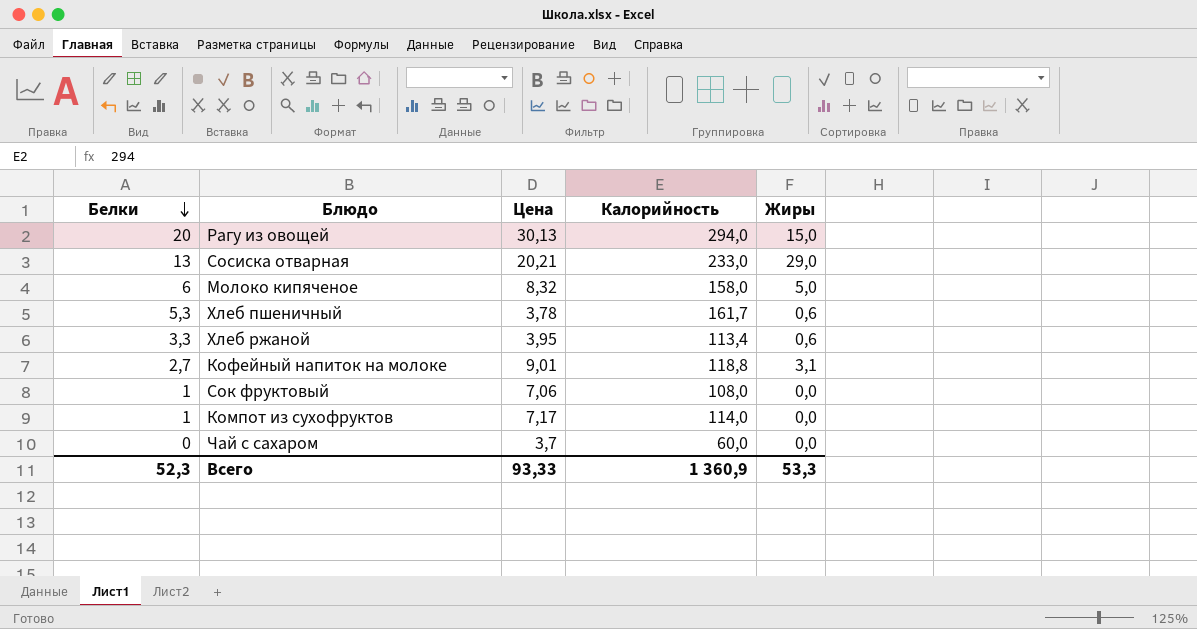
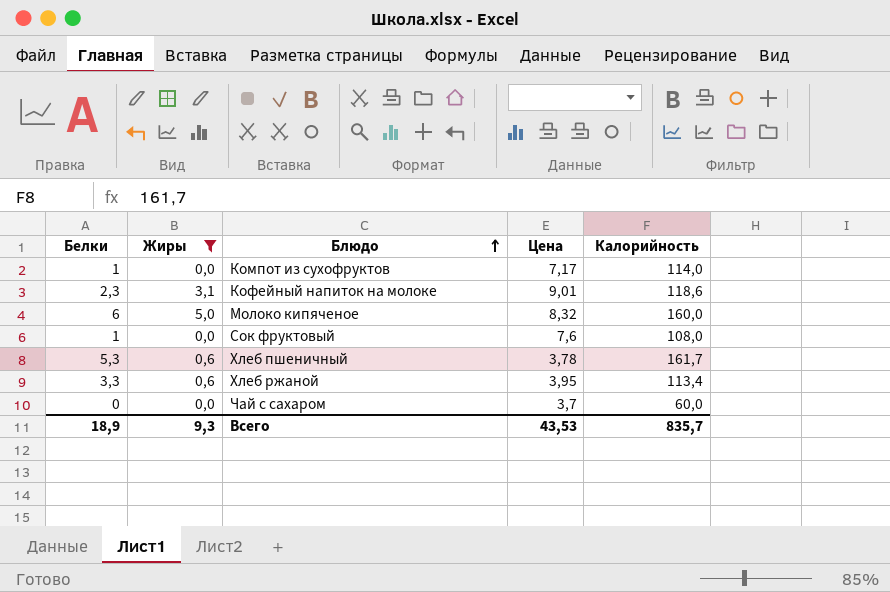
filter: none -> Жиры <= 5,0
row order: Белки descending -> Блюдо ascending
column Жиры | position: 5 -> 2
Кофейный напиток на молоке | Белки: 2,7 -> 2,3
Кофейный напиток на молоке | Калорийность: 118,8 -> 118,6
Молоко кипяченое | Калорийность: 158,0 -> 160,0
Сок фруктовый | Цена: 7,06 -> 7,6
Всего | Белки: 52,3 -> 18,9
Всего | Жиры: 53,3 -> 9,3
Всего | Цена: 93,33 -> 43,53
Всего | Калорийность: 1 360,9 -> 835,7

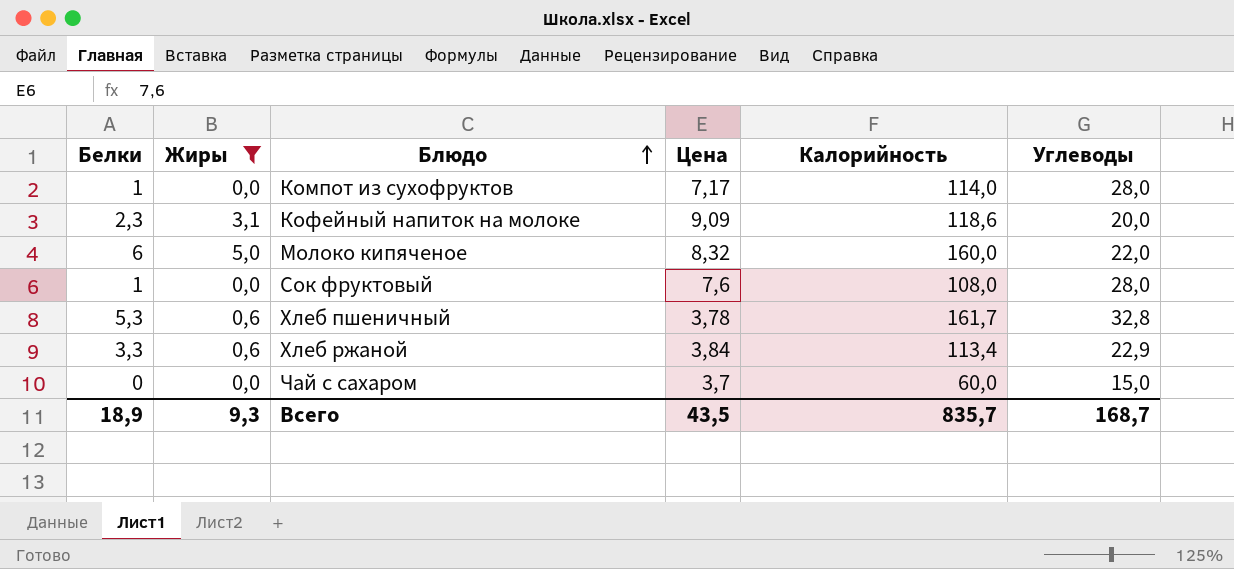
column Углеводы | position: none -> 6
Кофейный напиток на молоке | Цена: 9,01 -> 9,09
Хлеб ржаной | Цена: 3,95 -> 3,84
Всего | Цена: 43,53 -> 43,5

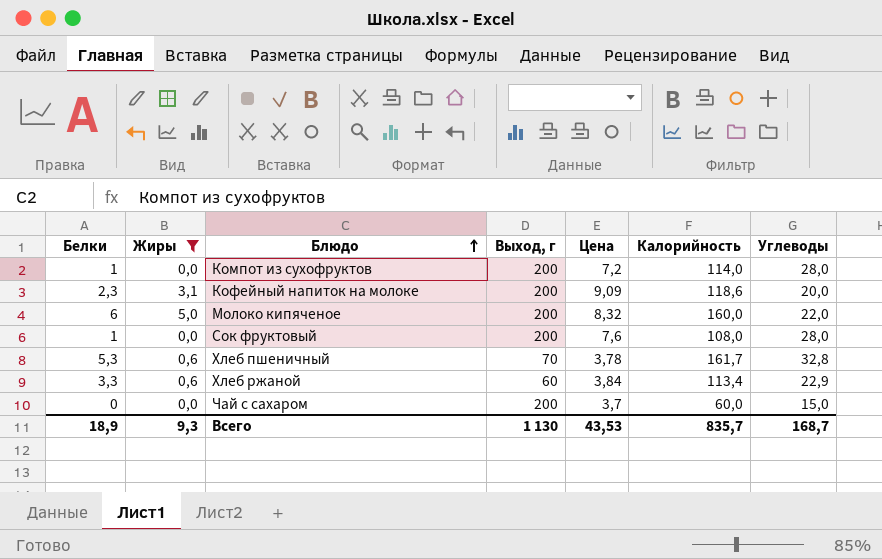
column Выход, г | position: none -> 4
Компот из сухофруктов | Цена: 7,17 -> 7,2
Всего | Цена: 43,5 -> 43,53

